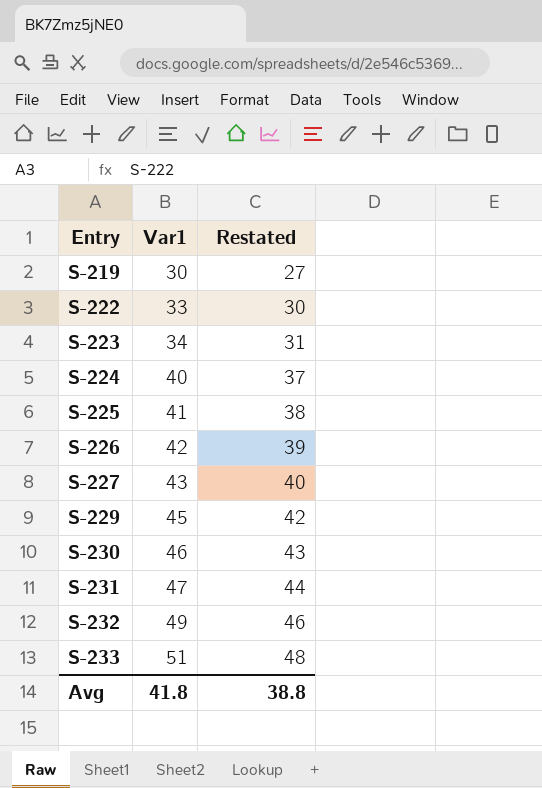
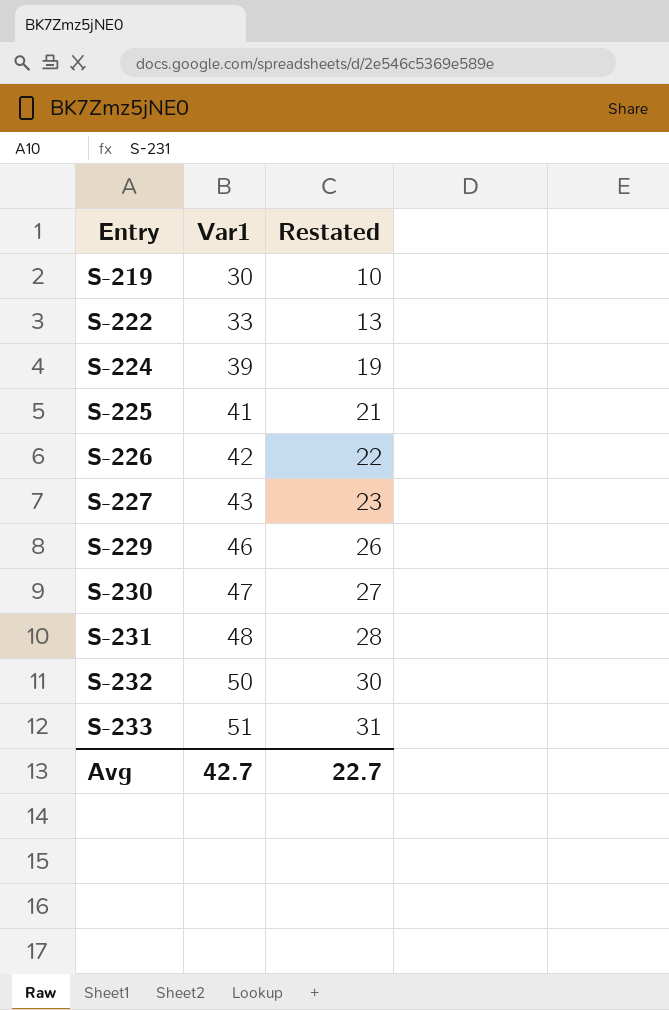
column Restated | formula: [Var1] - 3 -> [Var1] - 20
row S-223: 34 | 31 -> none
S-224 | Var1: 40 -> 39
S-229 | Var1: 45 -> 46
S-230 | Var1: 46 -> 47
S-231 | Var1: 47 -> 48
S-232 | Var1: 49 -> 50
Avg | Var1: 41.8 -> 42.7
Avg | Restated: 38.8 -> 22.7

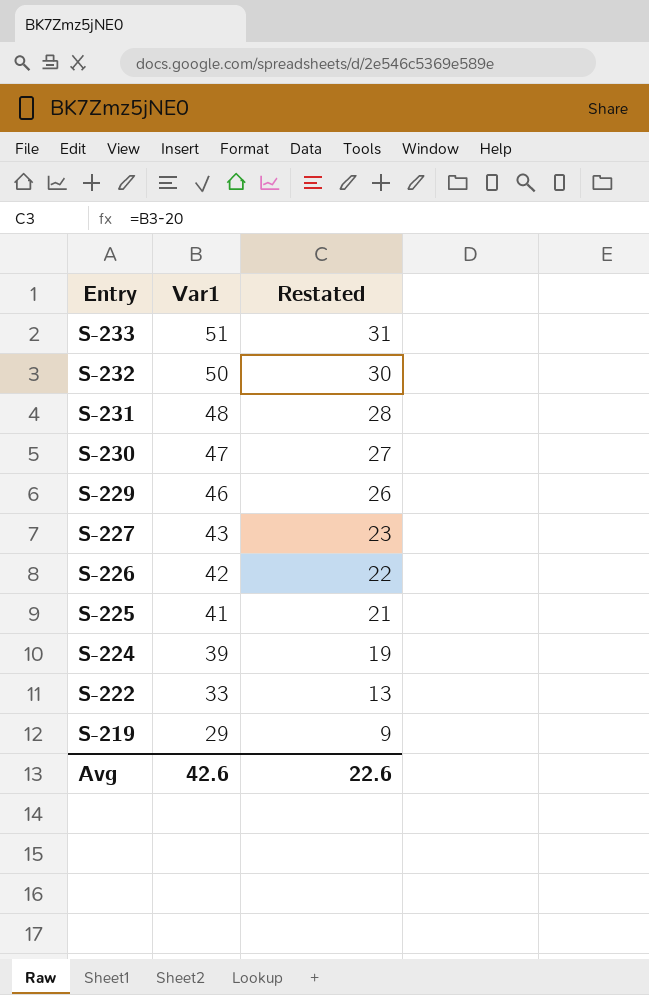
row order: Entry ascending -> Entry descending
S-219 | Var1: 30 -> 29
S-219 | Restated: 10 -> 9
Avg | Var1: 42.7 -> 42.6
Avg | Restated: 22.7 -> 22.6

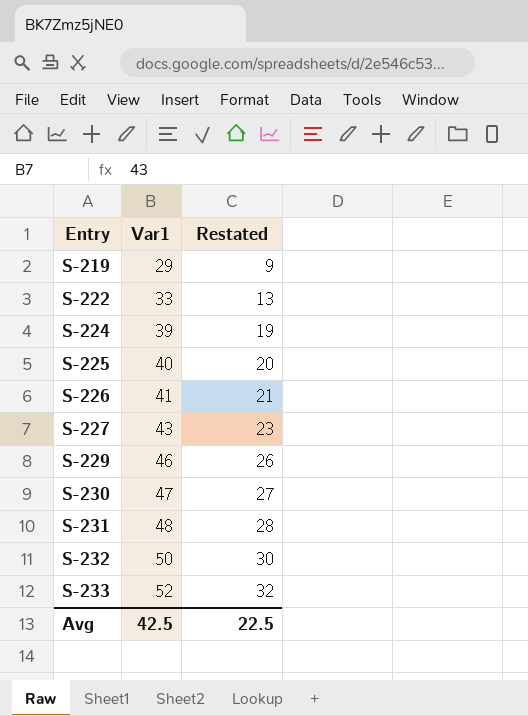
row order: Entry descending -> Entry ascending
S-225 | Var1: 41 -> 40
S-225 | Restated: 21 -> 20
S-226 | Var1: 42 -> 41
S-226 | Restated: 22 -> 21
S-233 | Var1: 51 -> 52
S-233 | Restated: 31 -> 32
Avg | Var1: 42.6 -> 42.5
Avg | Restated: 22.6 -> 22.5

